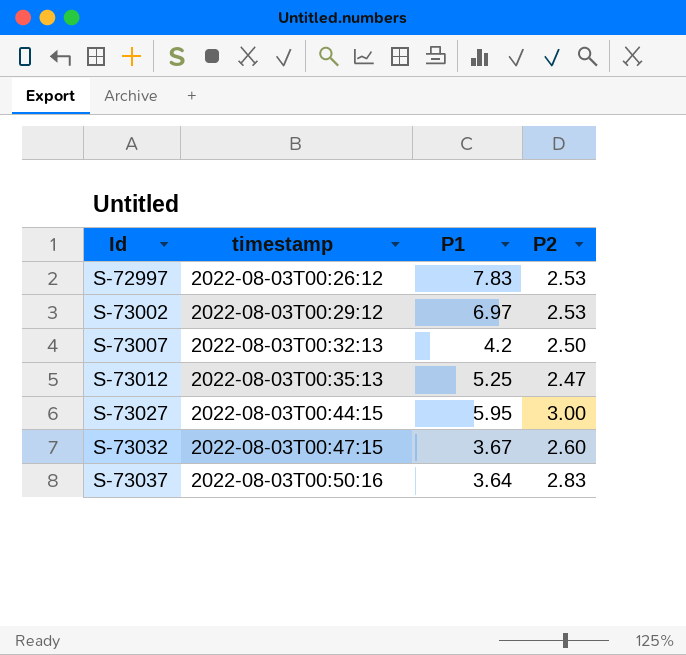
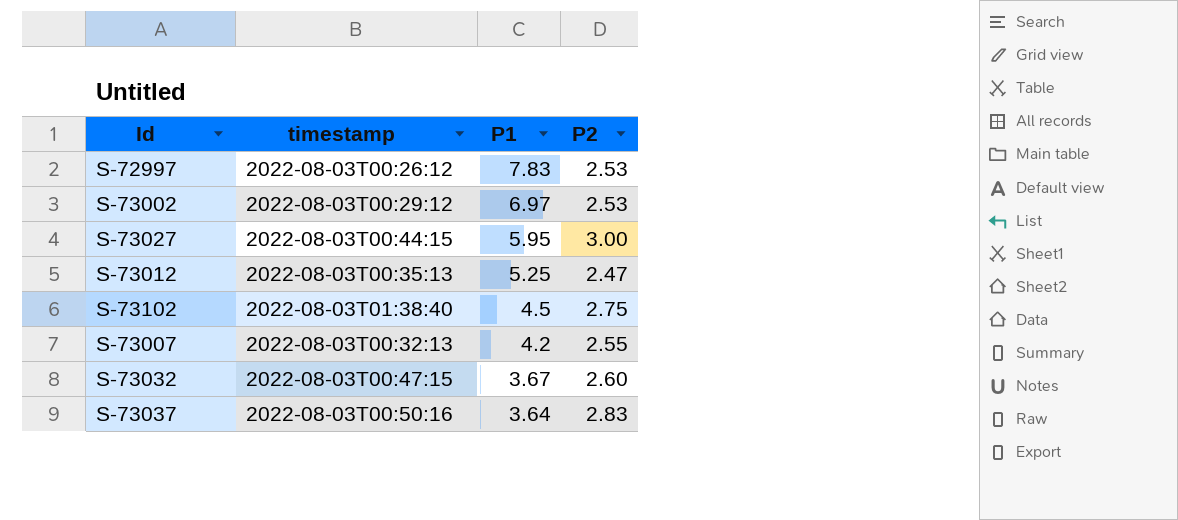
row order: Id ascending -> P1 descending
row S-73102: none -> 2022-08-03T01:38:40 | 4.5 | 2.75
S-73007 | P2: 2.50 -> 2.55

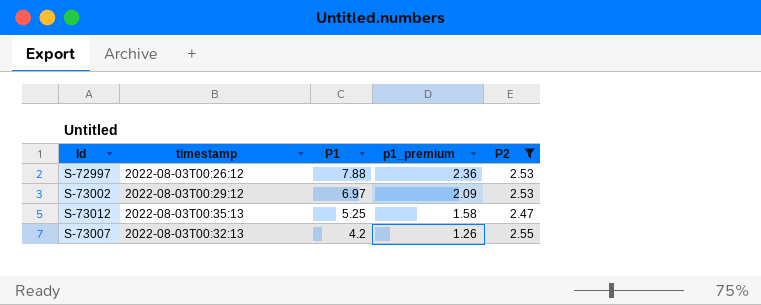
filter: none -> P2 <= 2.55
column p1_premium | formula: none -> [P1] * 0.3
S-72997 | P1: 7.83 -> 7.88

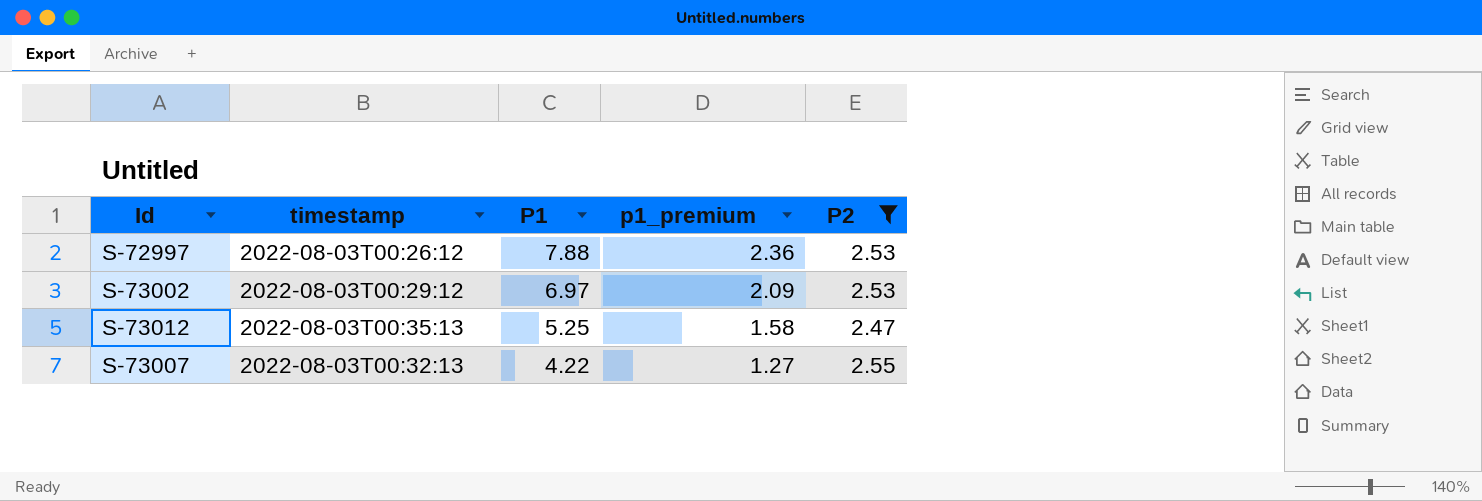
S-73007 | P1: 4.2 -> 4.22
S-73007 | p1_premium: 1.26 -> 1.27

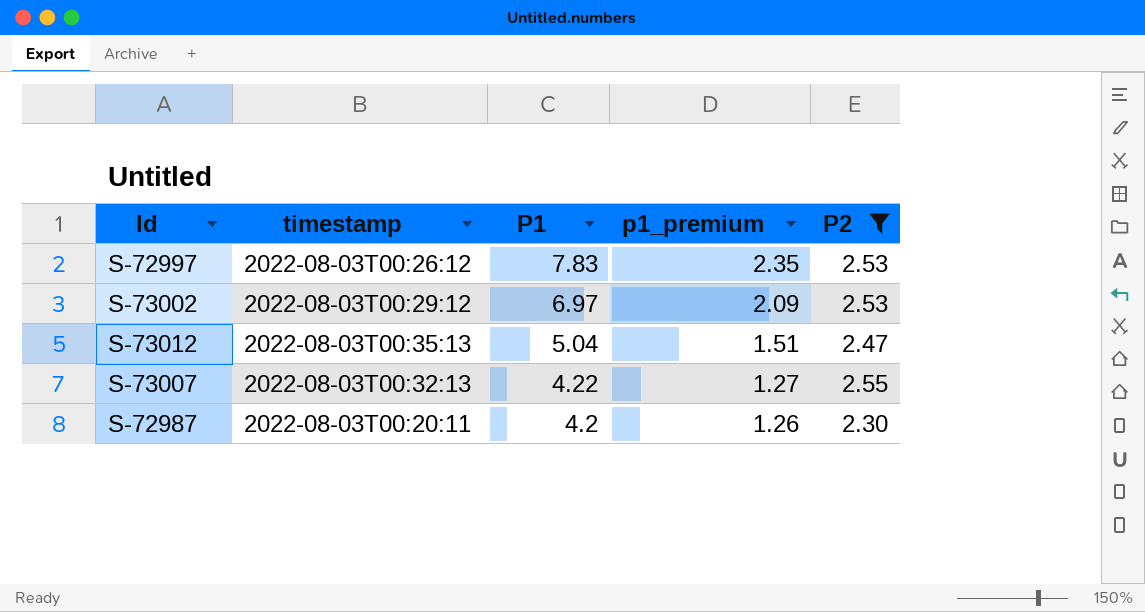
S-72997 | P1: 7.88 -> 7.83
S-72997 | p1_premium: 2.36 -> 2.35
S-73012 | P1: 5.25 -> 5.04
S-73012 | p1_premium: 1.58 -> 1.51
row S-72987: none -> 2022-08-03T00:20:11 | 4.2 | 1.26 | 2.30

